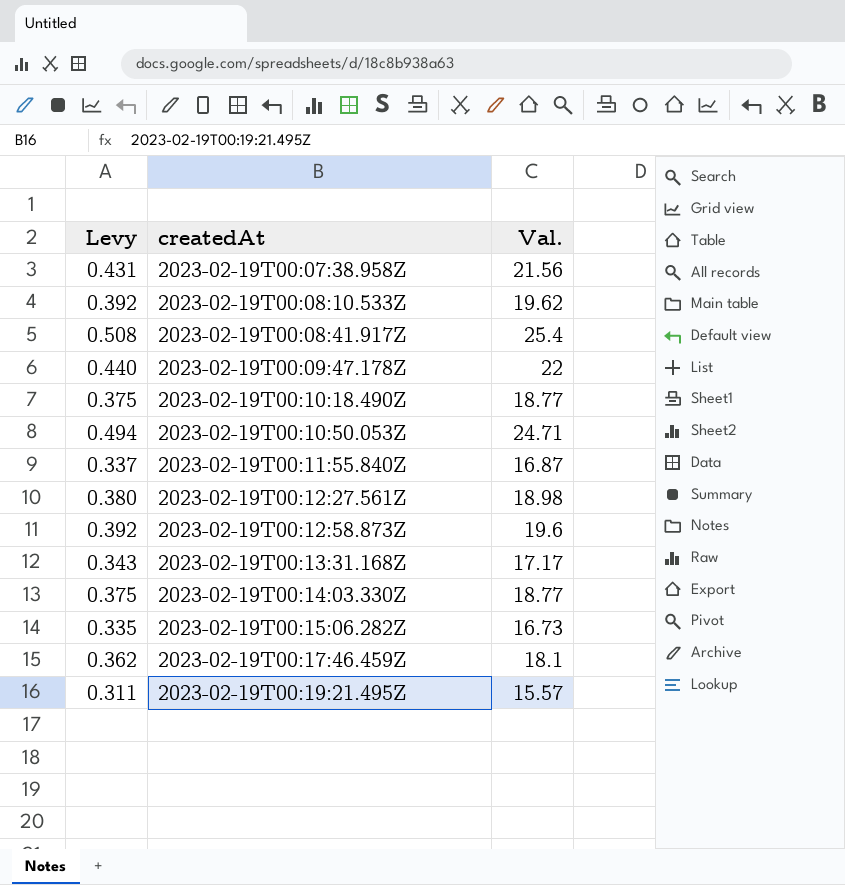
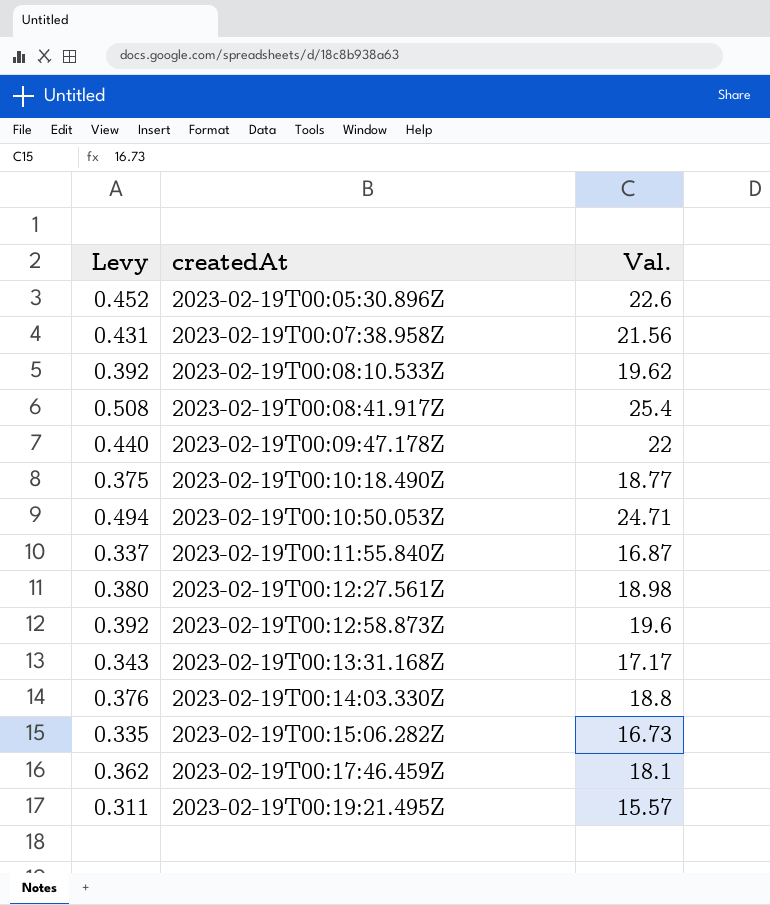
row 2023-02-19T00:05:30.896Z: none -> 0.452 | 22.6
2023-02-19T00:14:03.330Z | Levy: 0.375 -> 0.376
2023-02-19T00:14:03.330Z | Val.: 18.77 -> 18.8

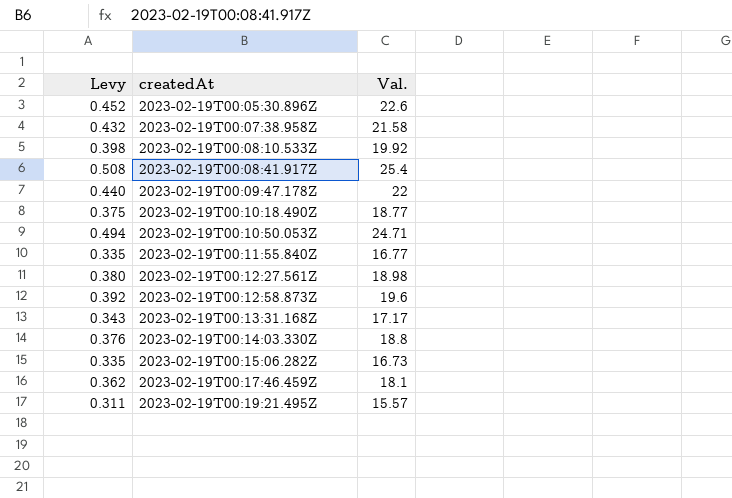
2023-02-19T00:07:38.958Z | Levy: 0.431 -> 0.432
2023-02-19T00:07:38.958Z | Val.: 21.56 -> 21.58
2023-02-19T00:08:10.533Z | Levy: 0.392 -> 0.398
2023-02-19T00:08:10.533Z | Val.: 19.62 -> 19.92
2023-02-19T00:11:55.840Z | Levy: 0.337 -> 0.335
2023-02-19T00:11:55.840Z | Val.: 16.87 -> 16.77

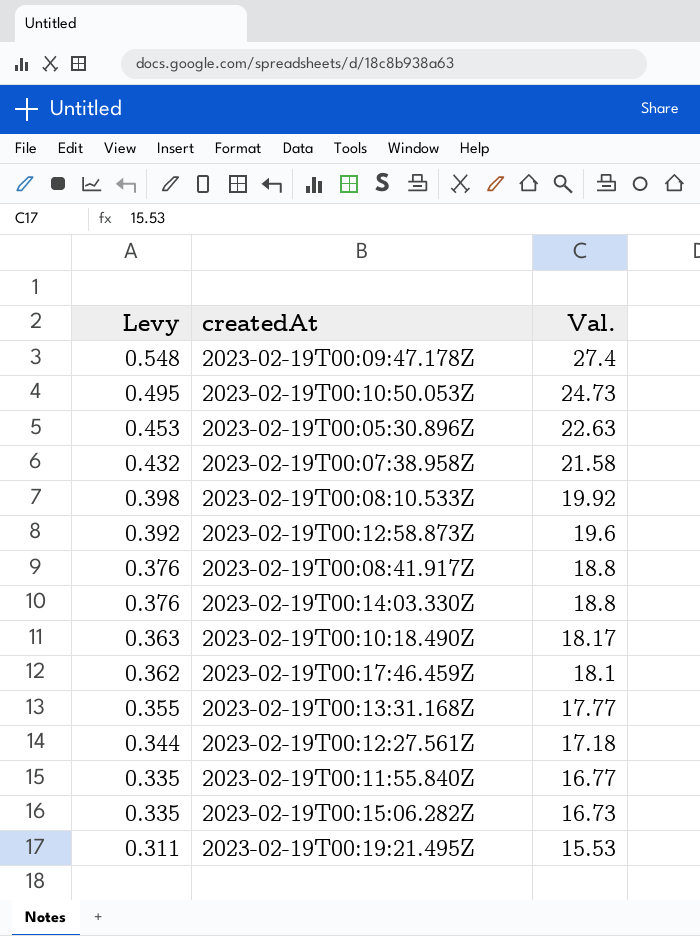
row order: createdAt ascending -> Levy descending
2023-02-19T00:09:47.178Z | Levy: 0.440 -> 0.548
2023-02-19T00:09:47.178Z | Val.: 22 -> 27.4
2023-02-19T00:10:50.053Z | Levy: 0.494 -> 0.495
2023-02-19T00:10:50.053Z | Val.: 24.71 -> 24.73
2023-02-19T00:05:30.896Z | Levy: 0.452 -> 0.453
2023-02-19T00:05:30.896Z | Val.: 22.6 -> 22.63
2023-02-19T00:08:41.917Z | Levy: 0.508 -> 0.376
2023-02-19T00:08:41.917Z | Val.: 25.4 -> 18.8
2023-02-19T00:10:18.490Z | Levy: 0.375 -> 0.363
2023-02-19T00:10:18.490Z | Val.: 18.77 -> 18.17
2023-02-19T00:13:31.168Z | Levy: 0.343 -> 0.355
2023-02-19T00:13:31.168Z | Val.: 17.17 -> 17.77
2023-02-19T00:12:27.561Z | Levy: 0.380 -> 0.344
2023-02-19T00:12:27.561Z | Val.: 18.98 -> 17.18
2023-02-19T00:19:21.495Z | Val.: 15.57 -> 15.53

